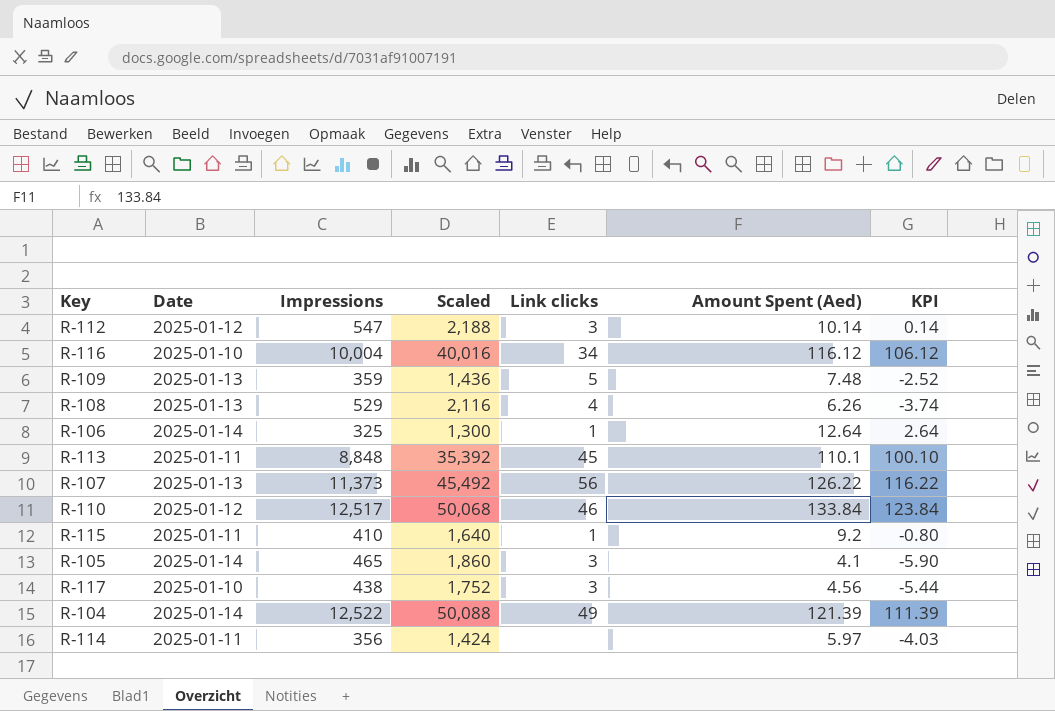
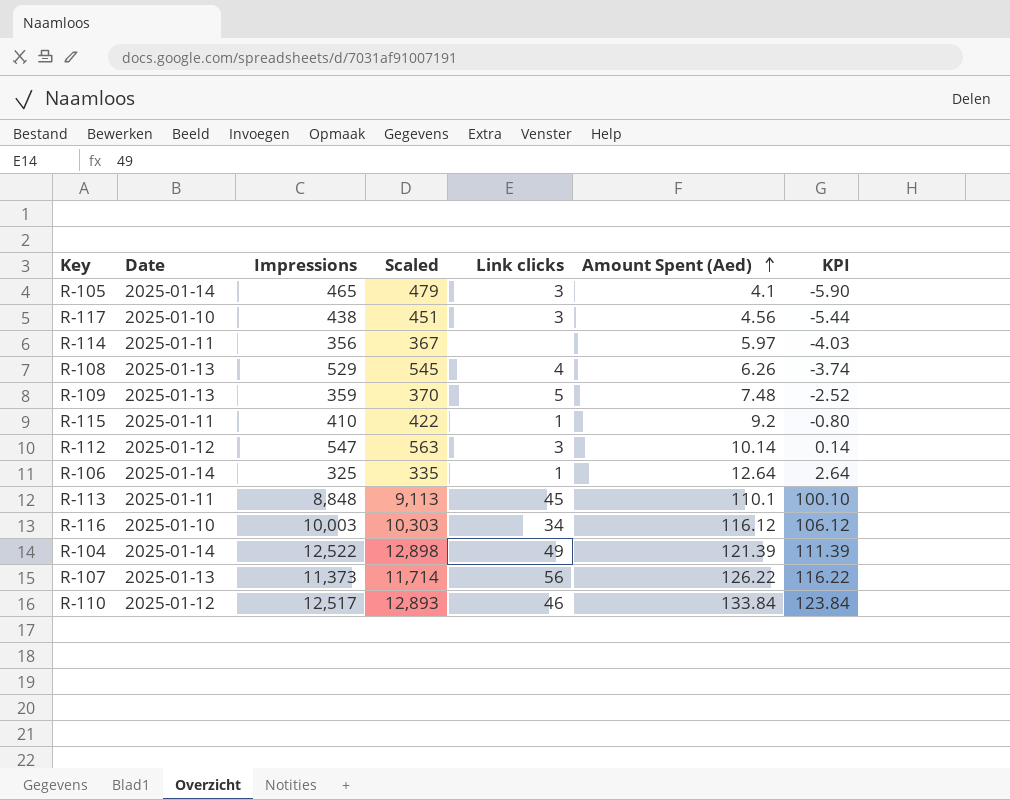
row order: none -> Amount Spent (Aed) ascending
column Scaled | formula: [Impressions] * 4 -> [Impressions] * 1.03
R-116 | Impressions: 10,004 -> 10,003

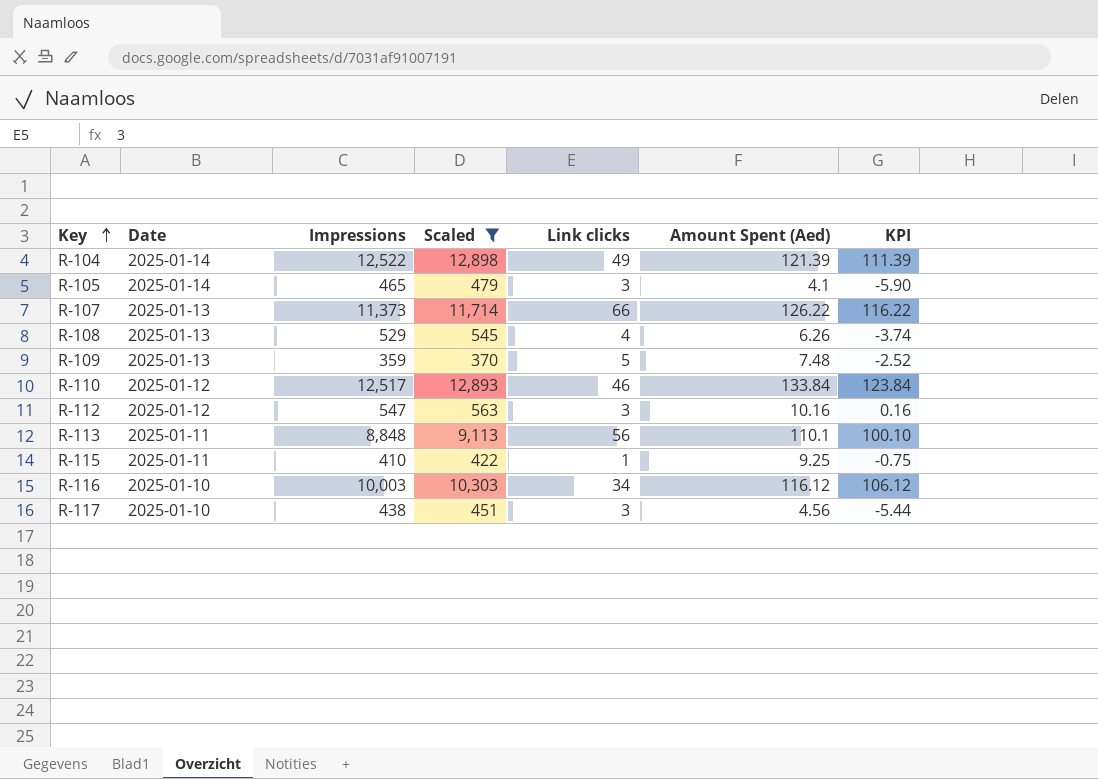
filter: none -> Scaled >= 370
row order: Amount Spent (Aed) ascending -> Key ascending
R-107 | Link clicks: 56 -> 66
R-112 | Amount Spent (Aed): 10.14 -> 10.16
R-112 | KPI: 0.14 -> 0.16
R-113 | Link clicks: 45 -> 56
R-115 | Amount Spent (Aed): 9.2 -> 9.25
R-115 | KPI: -0.80 -> -0.75

